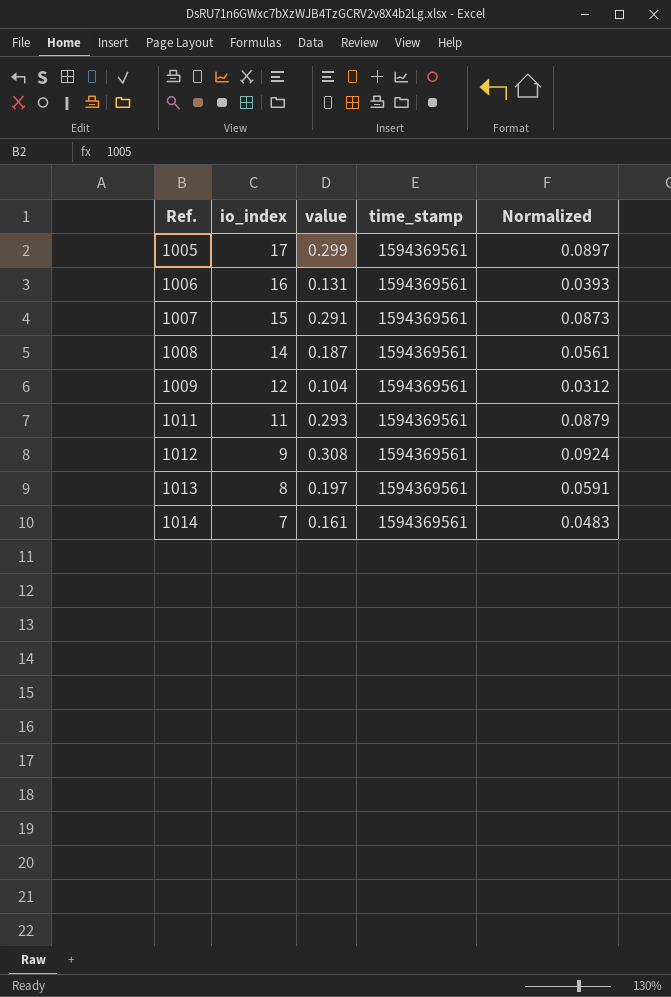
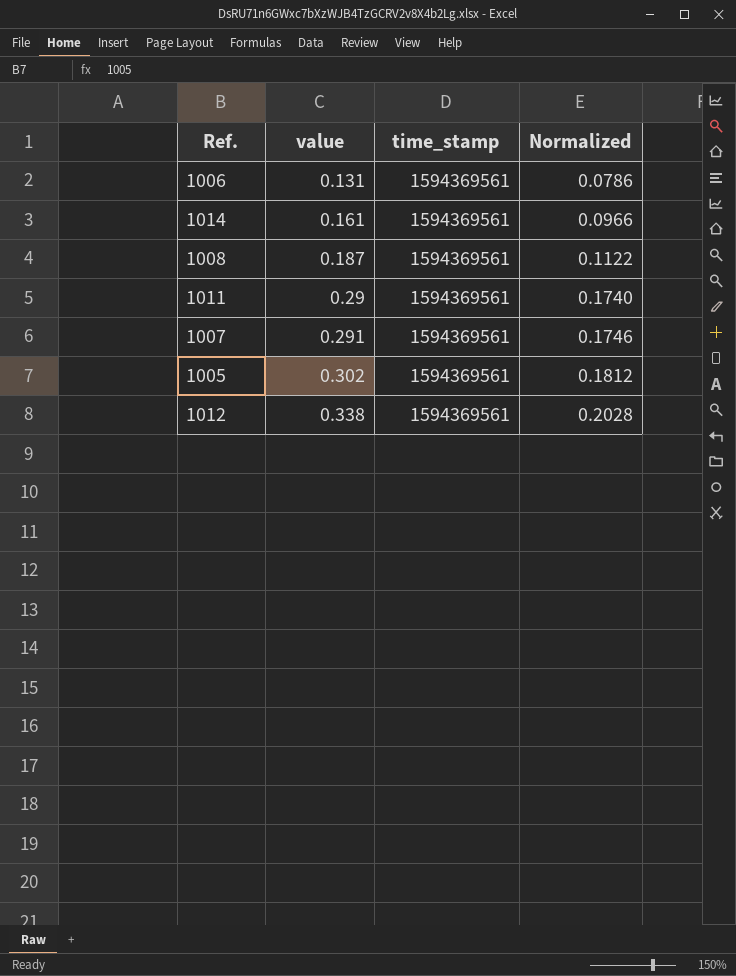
row order: Ref. ascending -> value ascending
column io_index | position: 2 -> none
column Normalized | formula: [value] * 0.3 -> [value] * 0.6
row 1009: 12 | 0.104 | 1594369561 | 0.0312 -> none
row 1013: 8 | 0.197 | 1594369561 | 0.0591 -> none
1011 | value: 0.293 -> 0.29
1005 | value: 0.299 -> 0.302
1012 | value: 0.308 -> 0.338

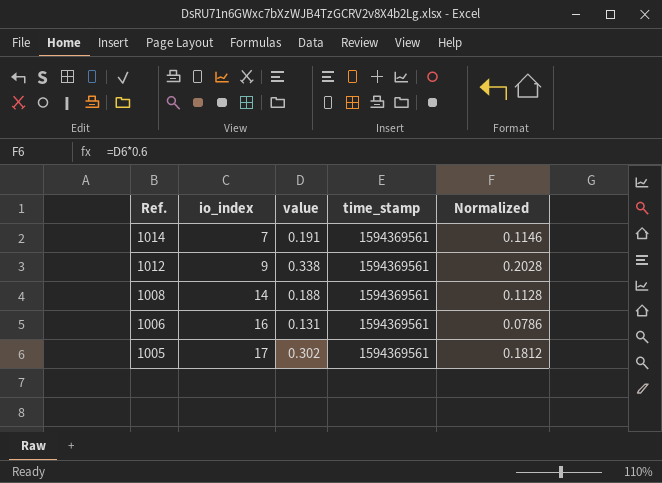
row order: value ascending -> Ref. descending
column io_index | position: none -> 2
row 1011: 0.29 | 1594369561 | 0.1740 -> none
row 1007: 0.291 | 1594369561 | 0.1746 -> none
1014 | value: 0.161 -> 0.191
1014 | Normalized: 0.0966 -> 0.1146
1008 | value: 0.187 -> 0.188
1008 | Normalized: 0.1122 -> 0.1128

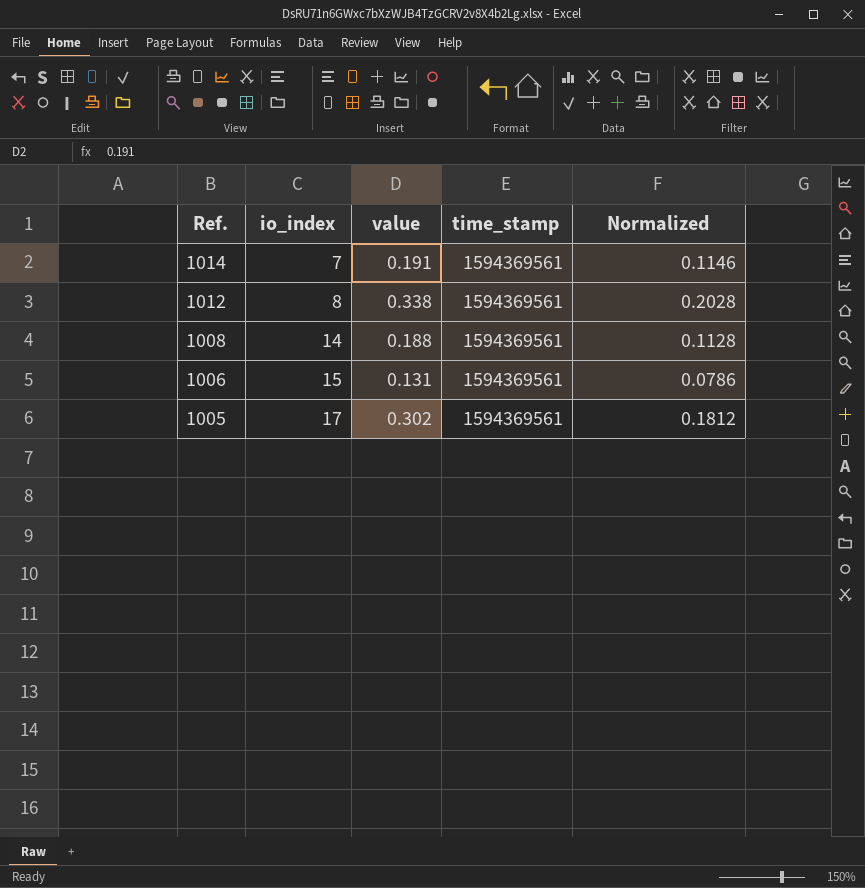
1012 | io_index: 9 -> 8
1006 | io_index: 16 -> 15

